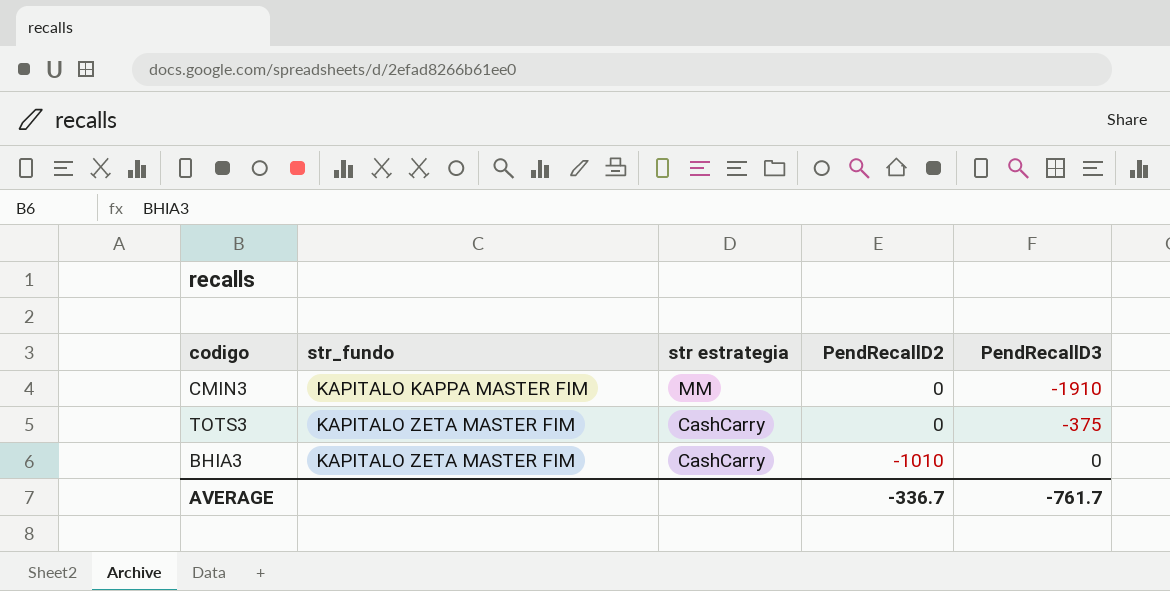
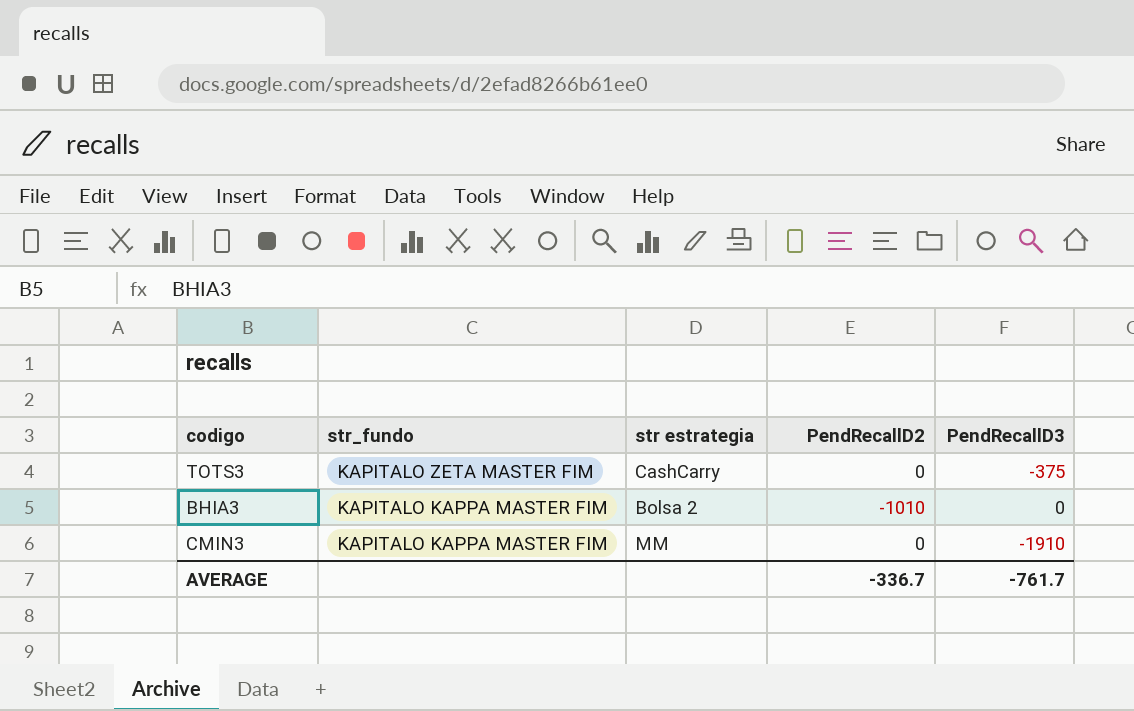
row order: str_fundo ascending -> str_fundo descending
BHIA3 | str_fundo: KAPITALO ZETA MASTER FIM -> KAPITALO KAPPA MASTER FIM
BHIA3 | str estrategia: CashCarry -> Bolsa 2

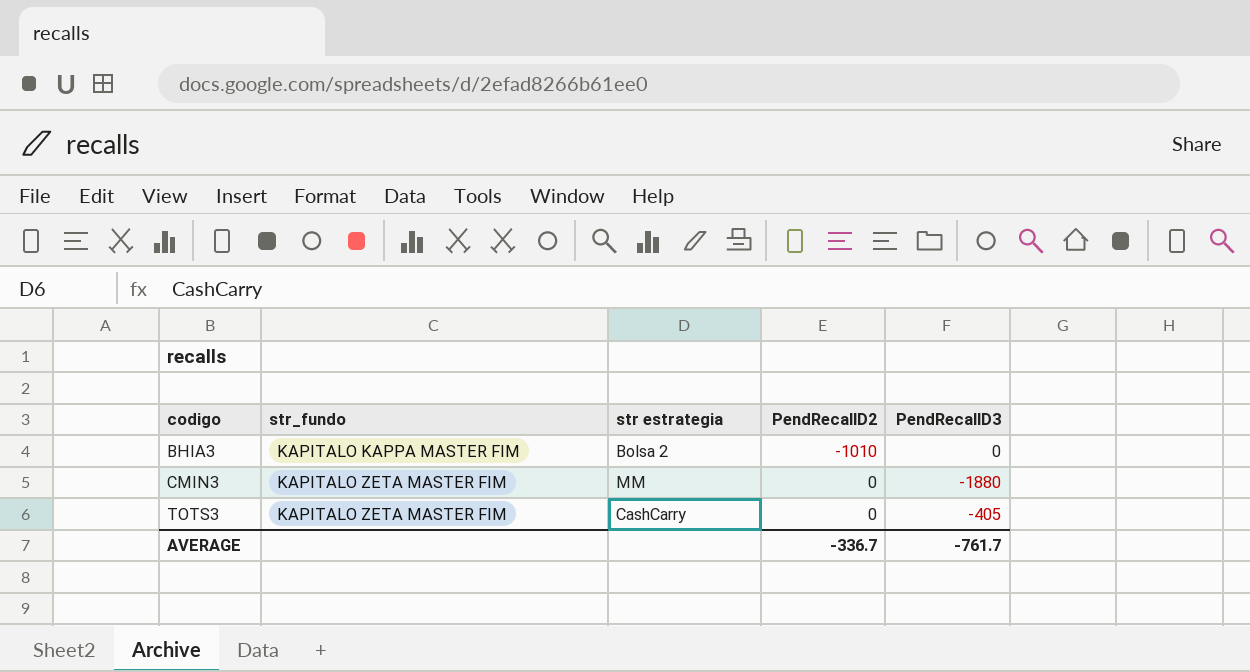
row order: str_fundo descending -> codigo ascending
CMIN3 | str_fundo: KAPITALO KAPPA MASTER FIM -> KAPITALO ZETA MASTER FIM
CMIN3 | PendRecallD3: -1910 -> -1880
TOTS3 | PendRecallD3: -375 -> -405

